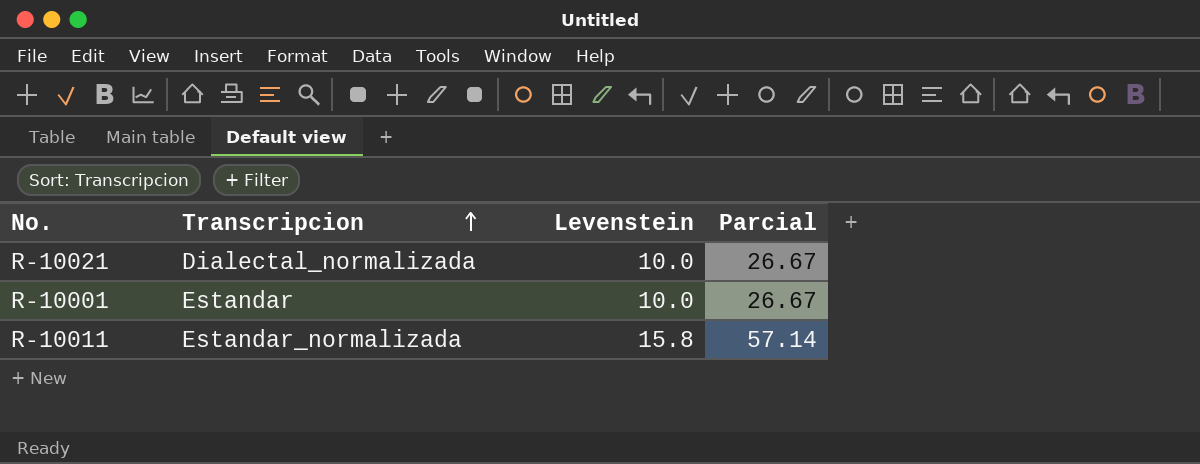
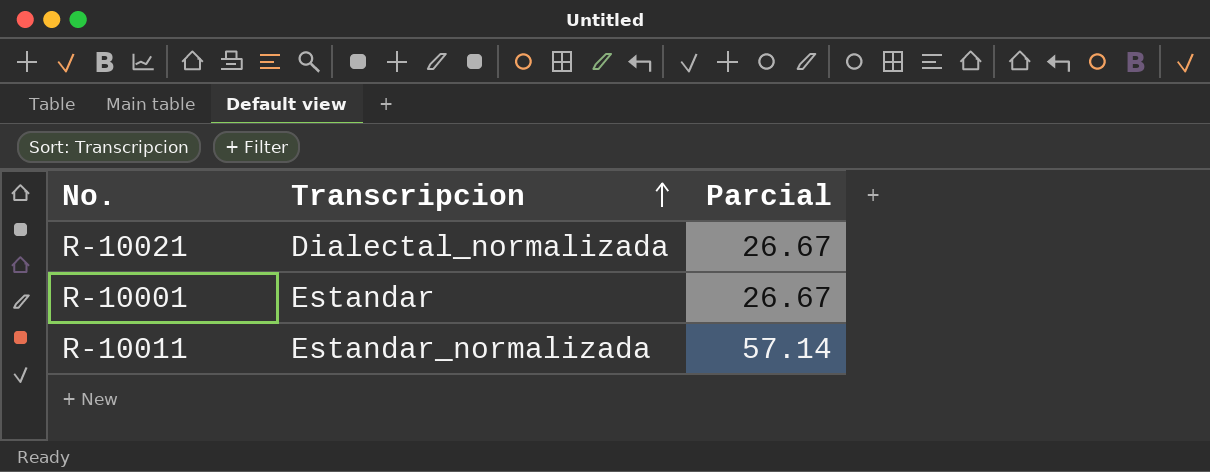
column Levenstein | position: 3 -> none

